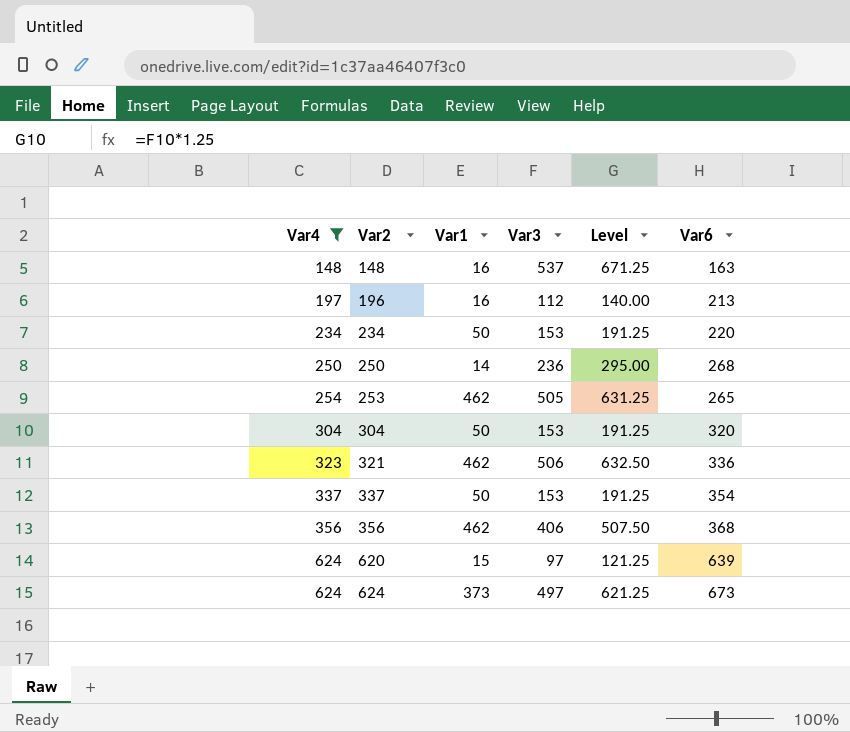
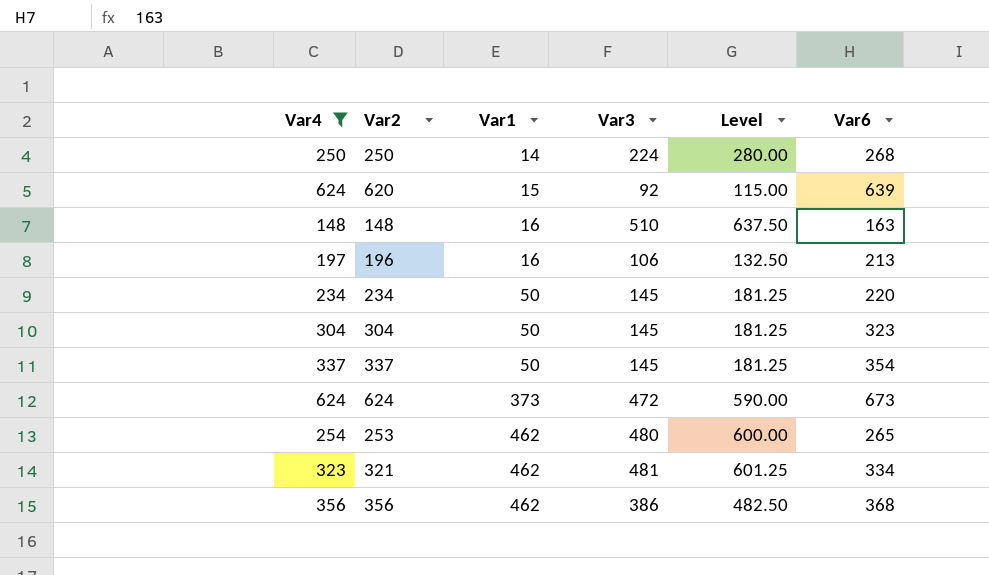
row order: Var4 ascending -> Var1 ascending
250 | Var3: 236 -> 224
250 | Level: 295.00 -> 280.00
620 | Var3: 97 -> 92
620 | Level: 121.25 -> 115.00
148 | Var3: 537 -> 510
148 | Level: 671.25 -> 637.50
196 | Var3: 112 -> 106
196 | Level: 140.00 -> 132.50
234 | Var3: 153 -> 145
234 | Level: 191.25 -> 181.25
304 | Var3: 153 -> 145
304 | Level: 191.25 -> 181.25
304 | Var6: 320 -> 323
337 | Var3: 153 -> 145
337 | Level: 191.25 -> 181.25
624 | Var3: 497 -> 472
624 | Level: 621.25 -> 590.00
253 | Var3: 505 -> 480
253 | Level: 631.25 -> 600.00
321 | Var3: 506 -> 481
321 | Level: 632.50 -> 601.25
321 | Var6: 336 -> 334
356 | Var3: 406 -> 386
356 | Level: 507.50 -> 482.50

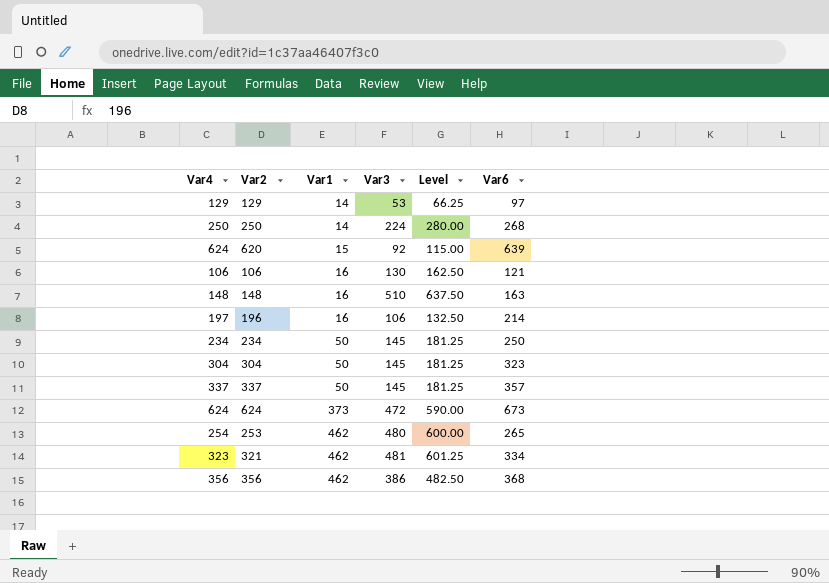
filter: Var4 >= 148 -> none
196 | Var6: 213 -> 214
234 | Var6: 220 -> 250
337 | Var6: 354 -> 357

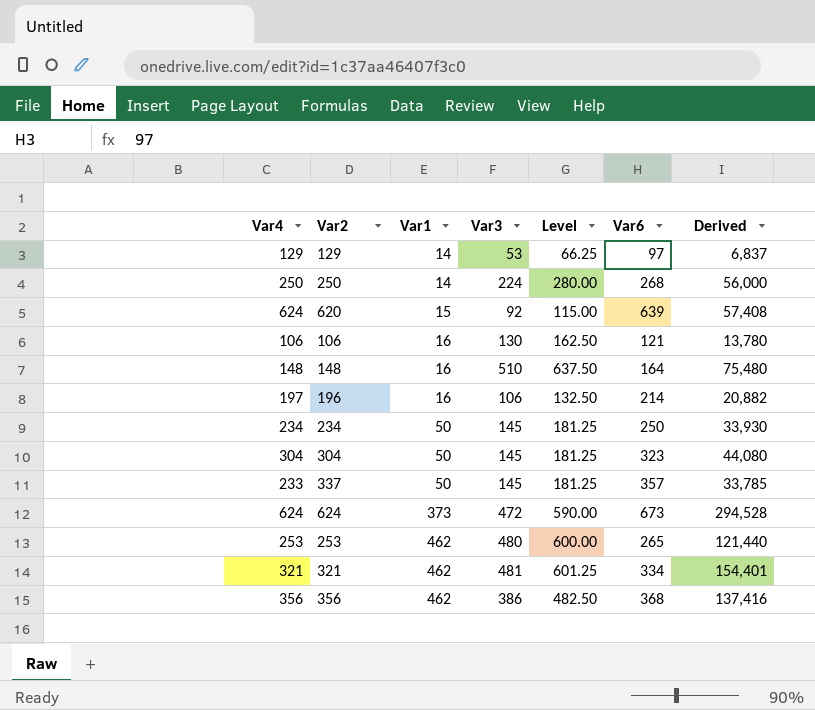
column Derived | formula: none -> [Var4] * [Var3]
148 | Var6: 163 -> 164
337 | Var4: 337 -> 233
253 | Var4: 254 -> 253
321 | Var4: 323 -> 321

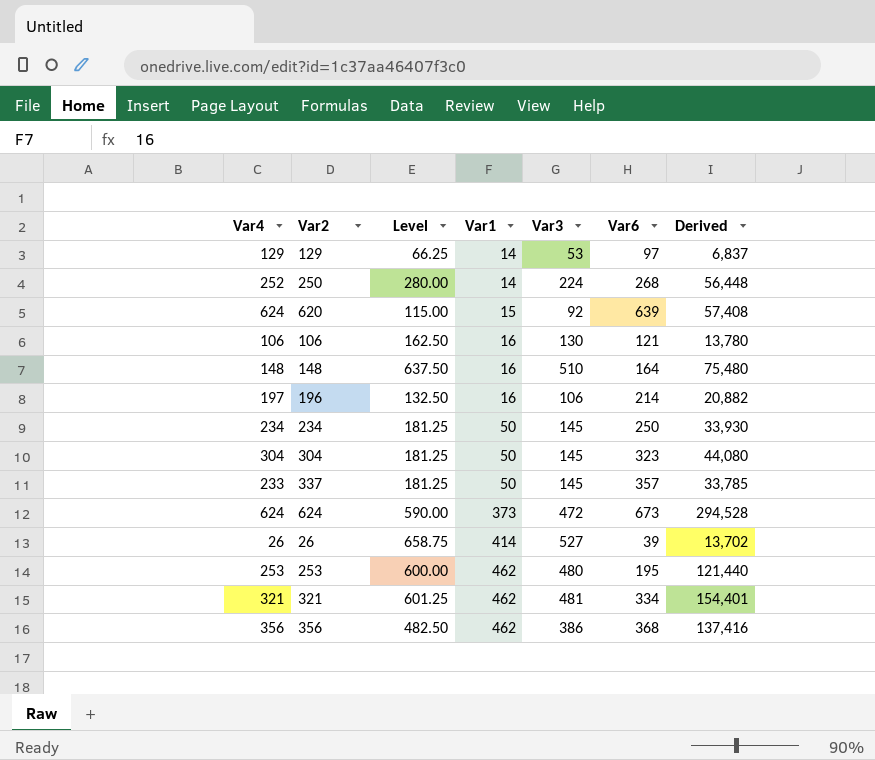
column Level | position: 5 -> 3
250 | Var4: 250 -> 252
250 | Derived: 56,000 -> 56,448
row 26: none -> 26 | 658.75 | 414 | 527 | 39 | 13,702
253 | Var6: 265 -> 195

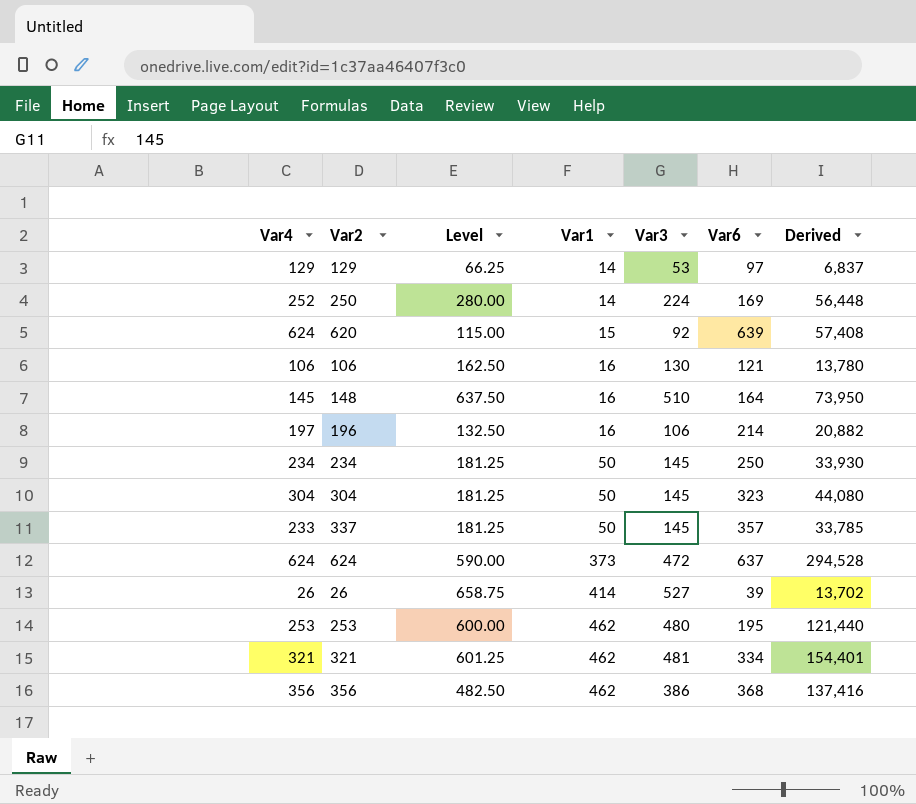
250 | Var6: 268 -> 169
148 | Var4: 148 -> 145
148 | Derived: 75,480 -> 73,950
624 | Var6: 673 -> 637

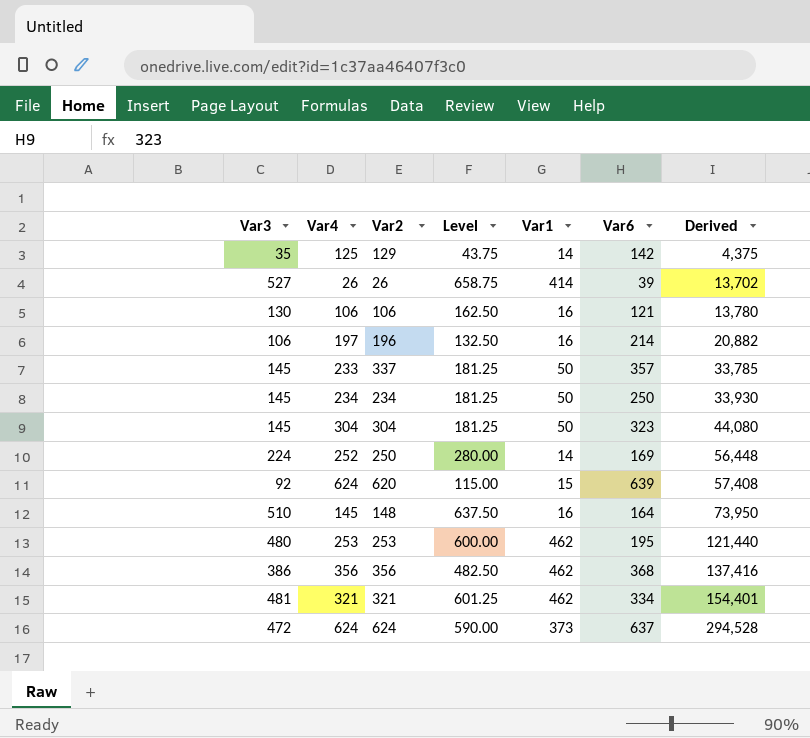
row order: Var1 ascending -> Derived ascending
column Var3 | position: 5 -> 1
129 | Var3: 53 -> 35
129 | Var4: 129 -> 125
129 | Level: 66.25 -> 43.75
129 | Var6: 97 -> 142
129 | Derived: 6,837 -> 4,375

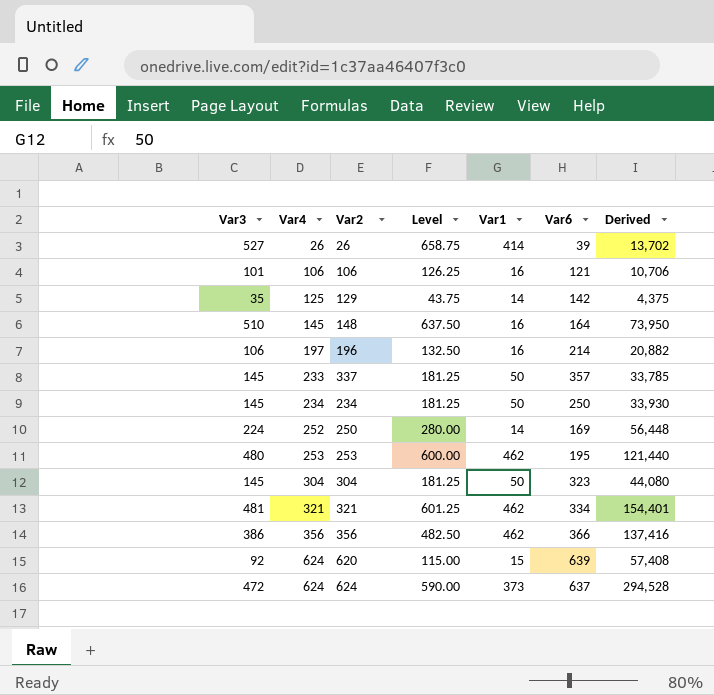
row order: Derived ascending -> Var4 ascending
106 | Var3: 130 -> 101
106 | Level: 162.50 -> 126.25
106 | Derived: 13,780 -> 10,706
356 | Var6: 368 -> 366

